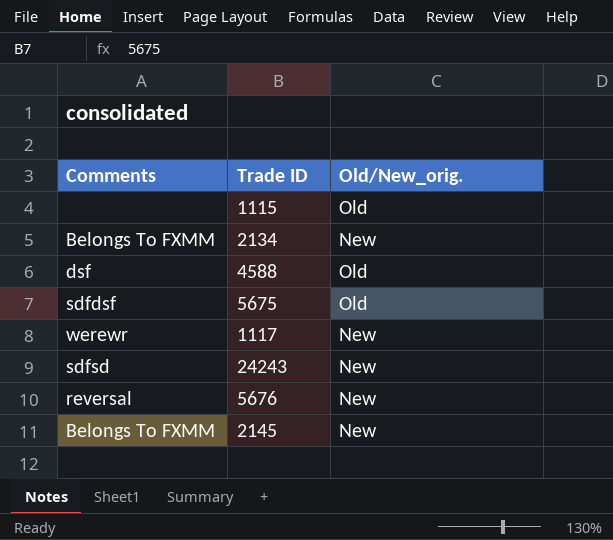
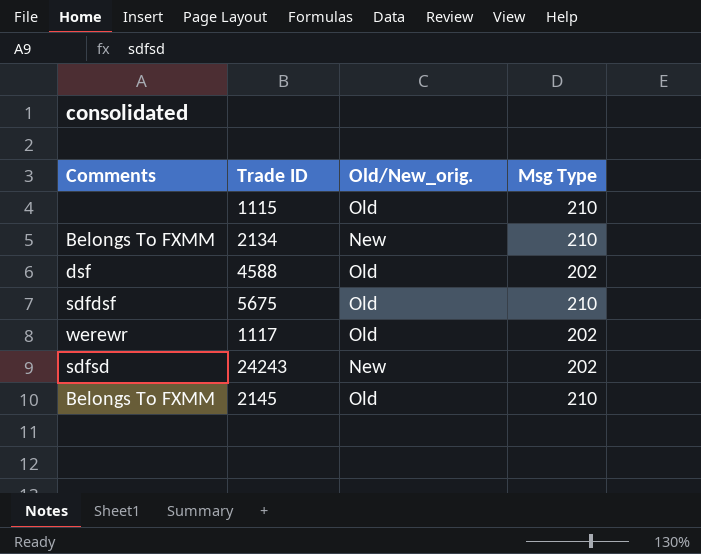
column Msg Type | position: none -> 4
row 5676: reversal | New -> none
1117 | Old/New_orig.: New -> Old
2145 | Old/New_orig.: New -> Old

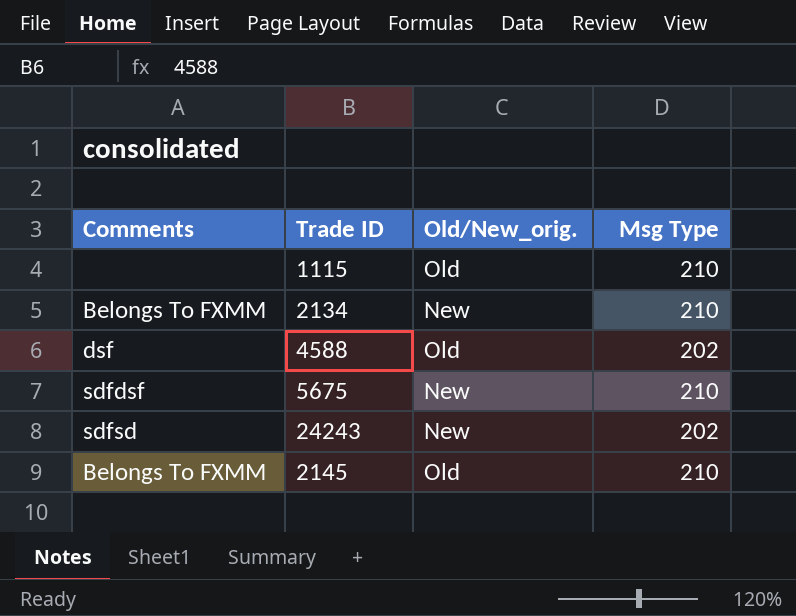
row 1117: werewr | Old | 202 -> none
5675 | Old/New_orig.: Old -> New

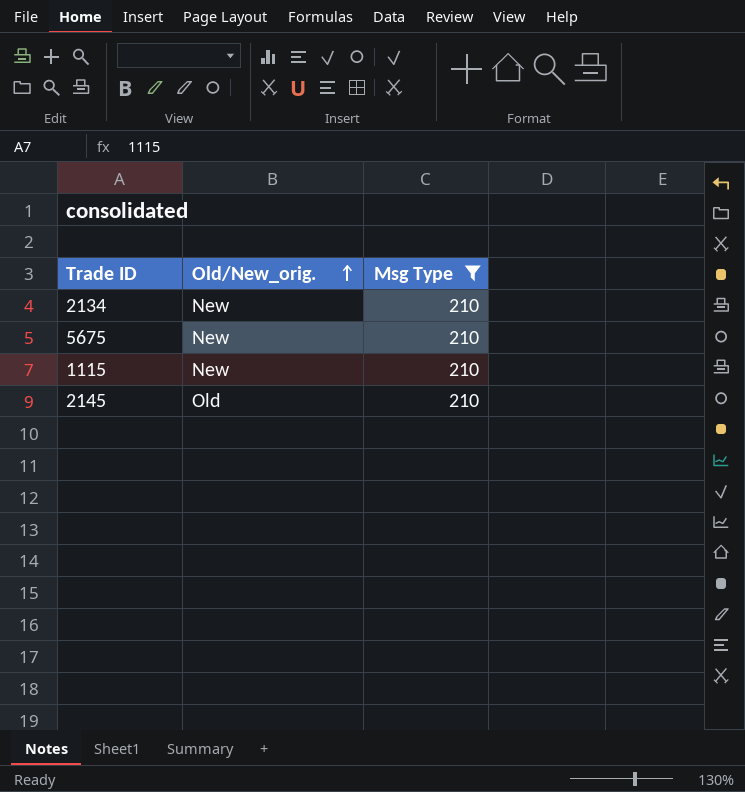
filter: none -> Msg Type = 210
row order: none -> Old/New_orig. ascending
column Comments | position: 1 -> none
1115 | Old/New_orig.: Old -> New

